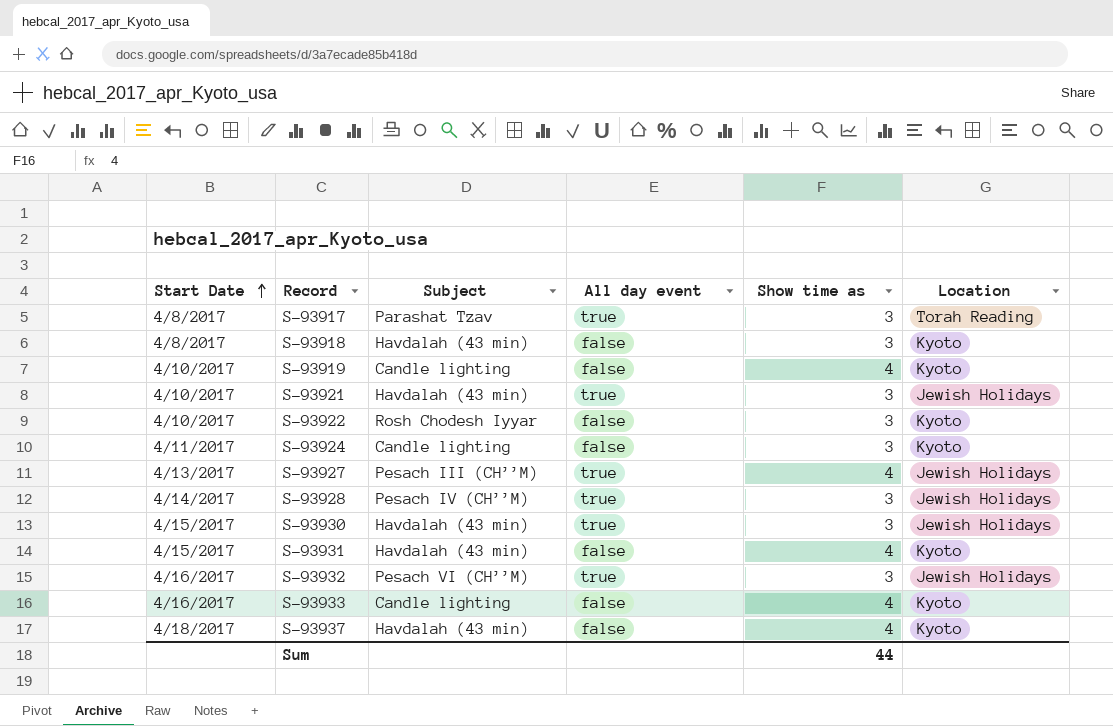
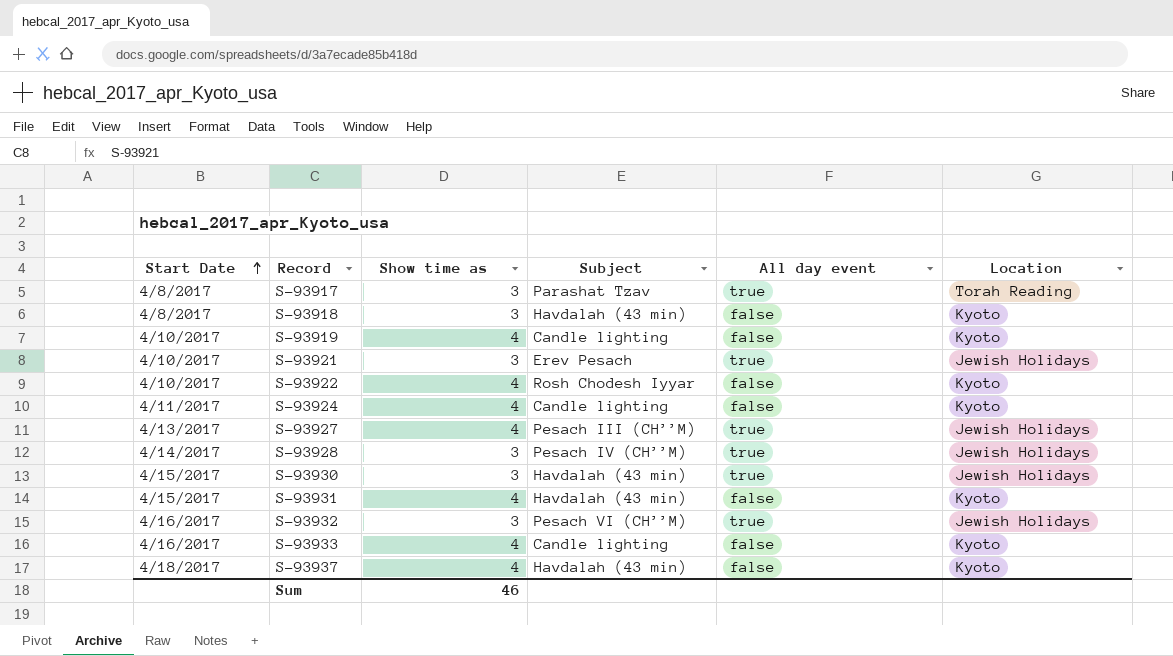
column Show time as | position: 5 -> 3
S-93921 | Subject: Havdalah (43 min) -> Erev Pesach
S-93922 | Show time as: 3 -> 4
S-93924 | Show time as: 3 -> 4
Sum | Show time as: 44 -> 46

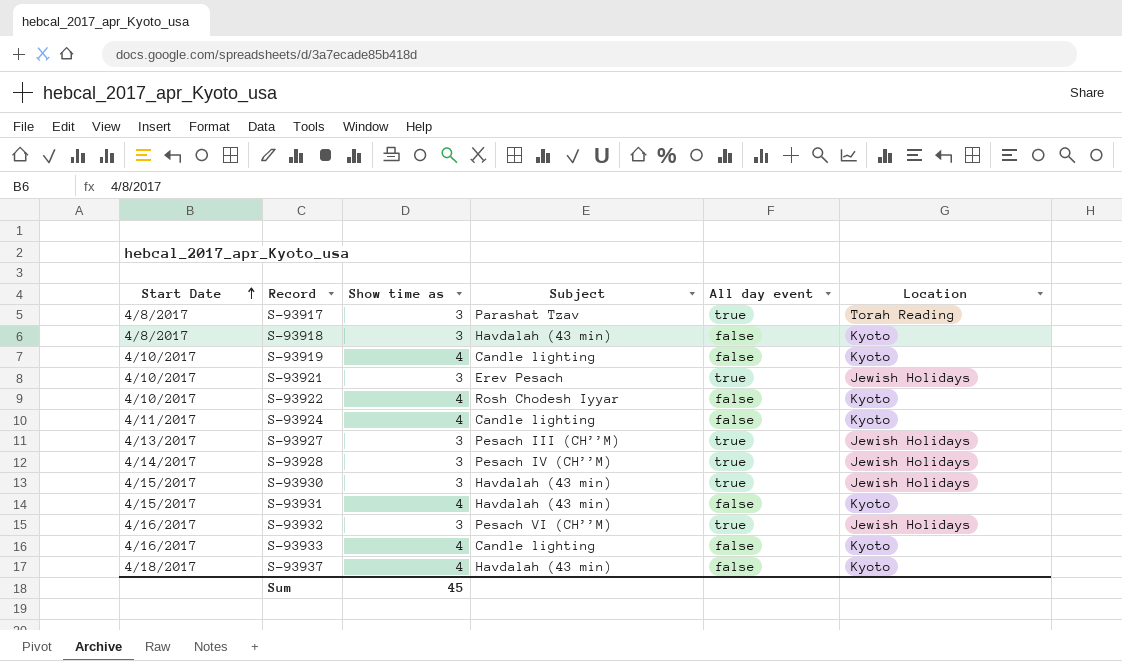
S-93927 | Show time as: 4 -> 3
Sum | Show time as: 46 -> 45

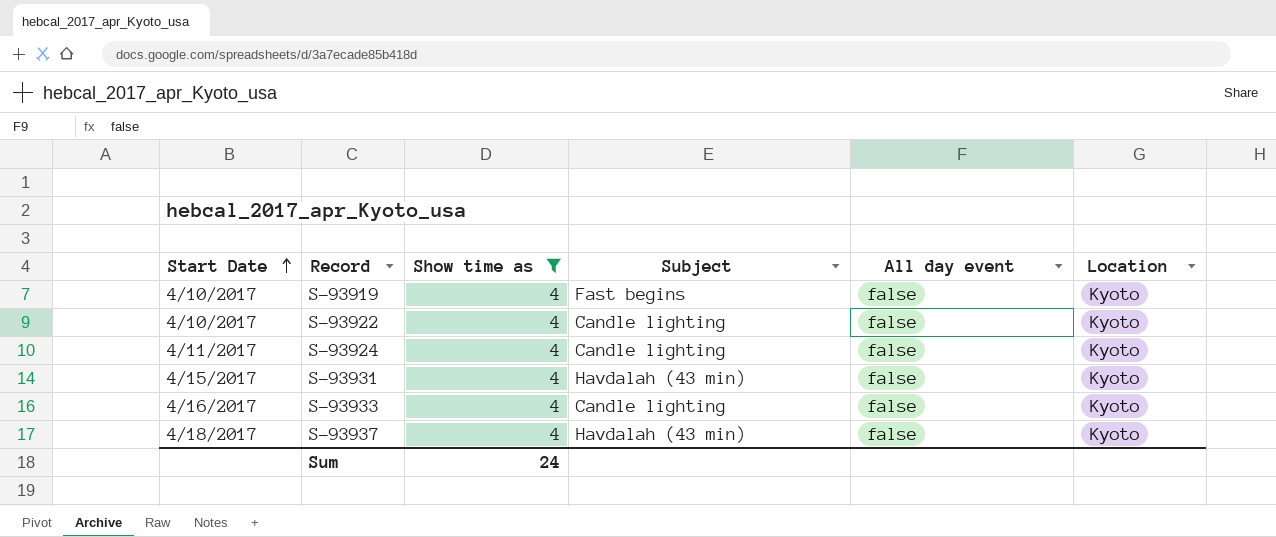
filter: none -> Show time as = 4
S-93919 | Subject: Candle lighting -> Fast begins
S-93922 | Subject: Rosh Chodesh Iyyar -> Candle lighting
Sum | Show time as: 45 -> 24

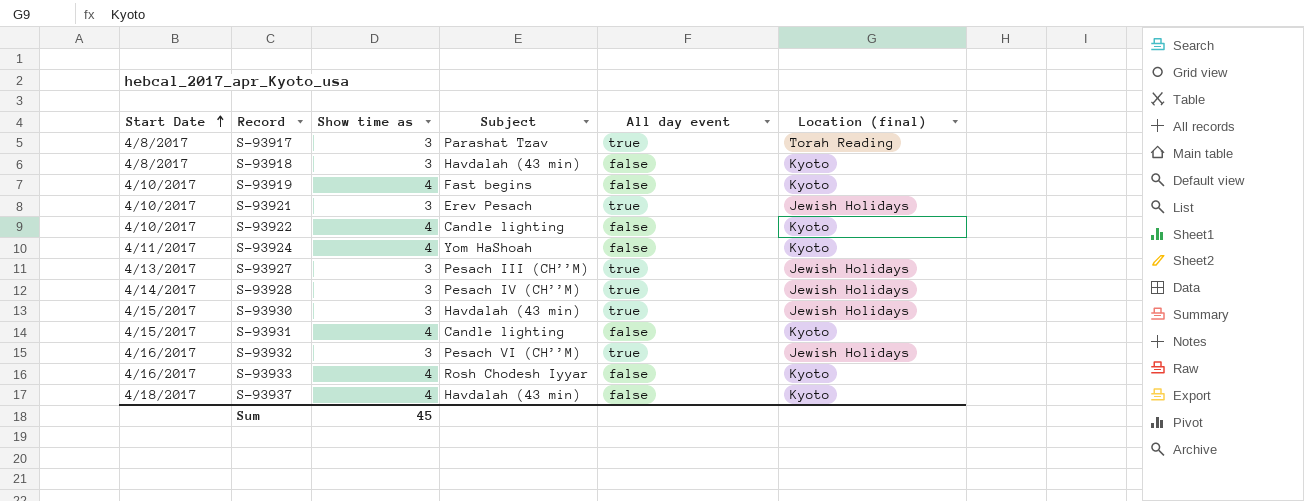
filter: Show time as = 4 -> none
column name: Location -> Location (final)
S-93924 | Subject: Candle lighting -> Yom HaShoah
S-93931 | Subject: Havdalah (43 min) -> Candle lighting
S-93933 | Subject: Candle lighting -> Rosh Chodesh Iyyar
Sum | Show time as: 24 -> 45

